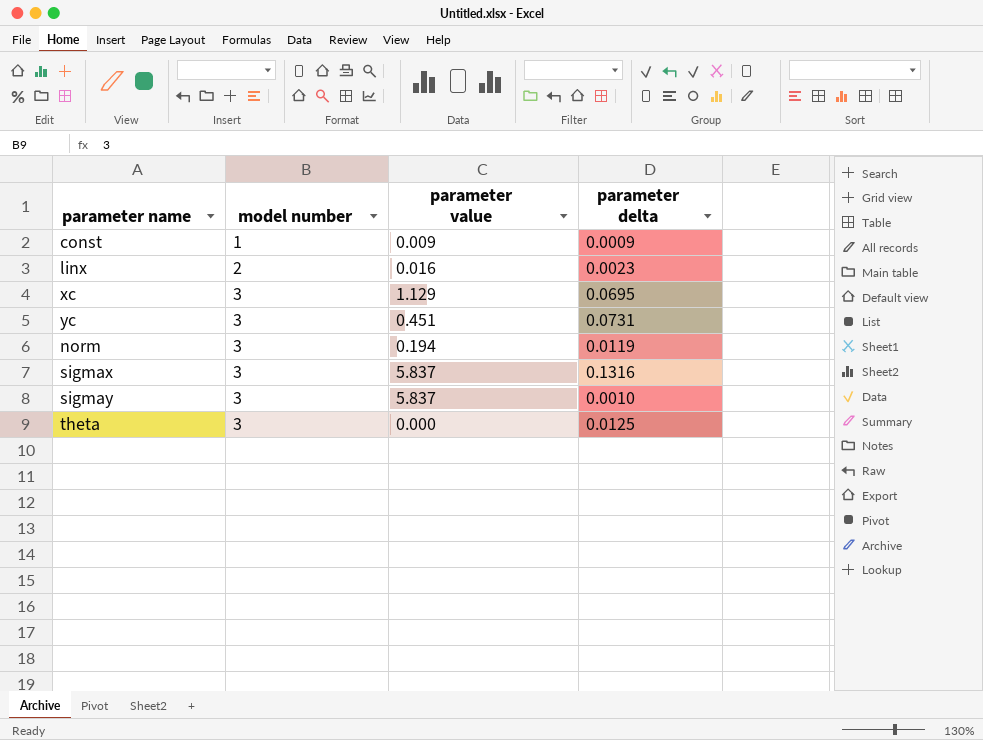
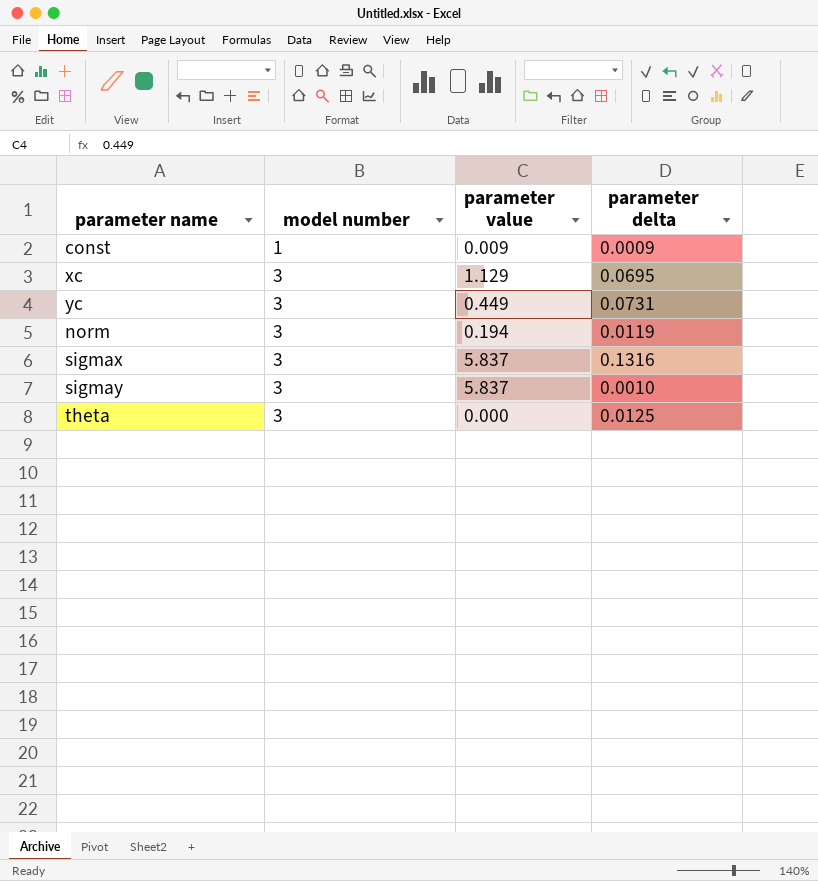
row linx: 2 | 0.016 | 0.0023 -> none
yc | parameter value: 0.451 -> 0.449

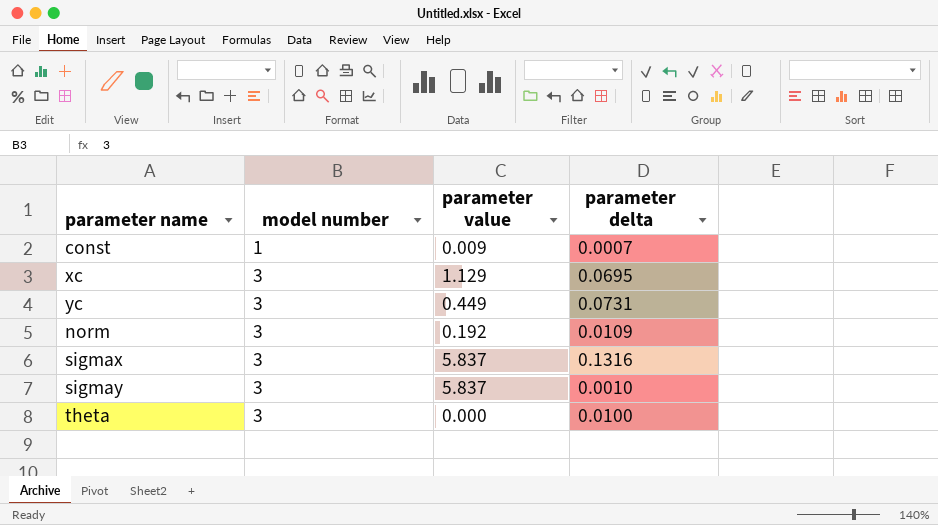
const | parameter delta: 0.0009 -> 0.0007
norm | parameter value: 0.194 -> 0.192
norm | parameter delta: 0.0119 -> 0.0109
theta | parameter delta: 0.0125 -> 0.0100

